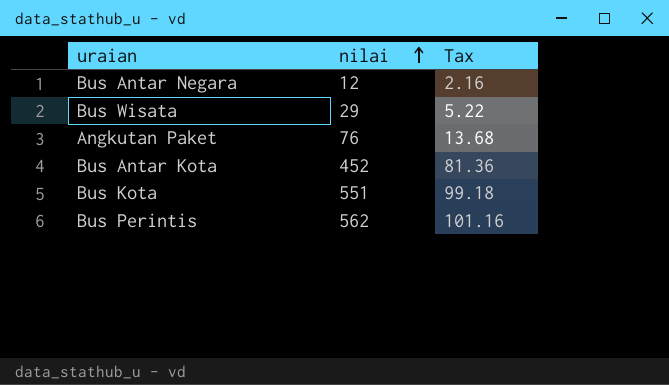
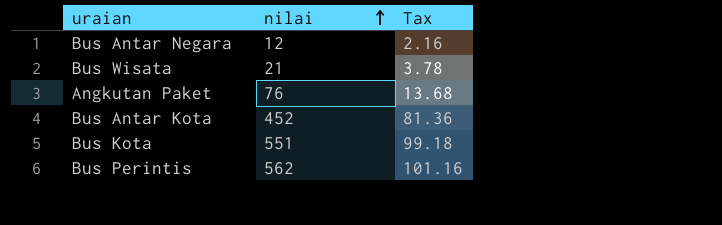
Bus Wisata | nilai: 29 -> 21
Bus Wisata | Tax: 5.22 -> 3.78

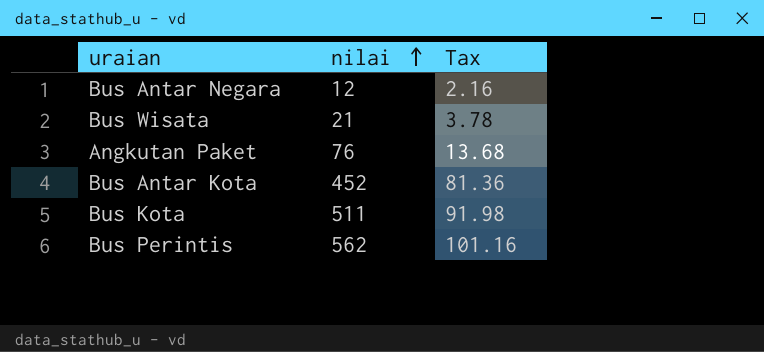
Bus Kota | nilai: 551 -> 511
Bus Kota | Tax: 99.18 -> 91.98

